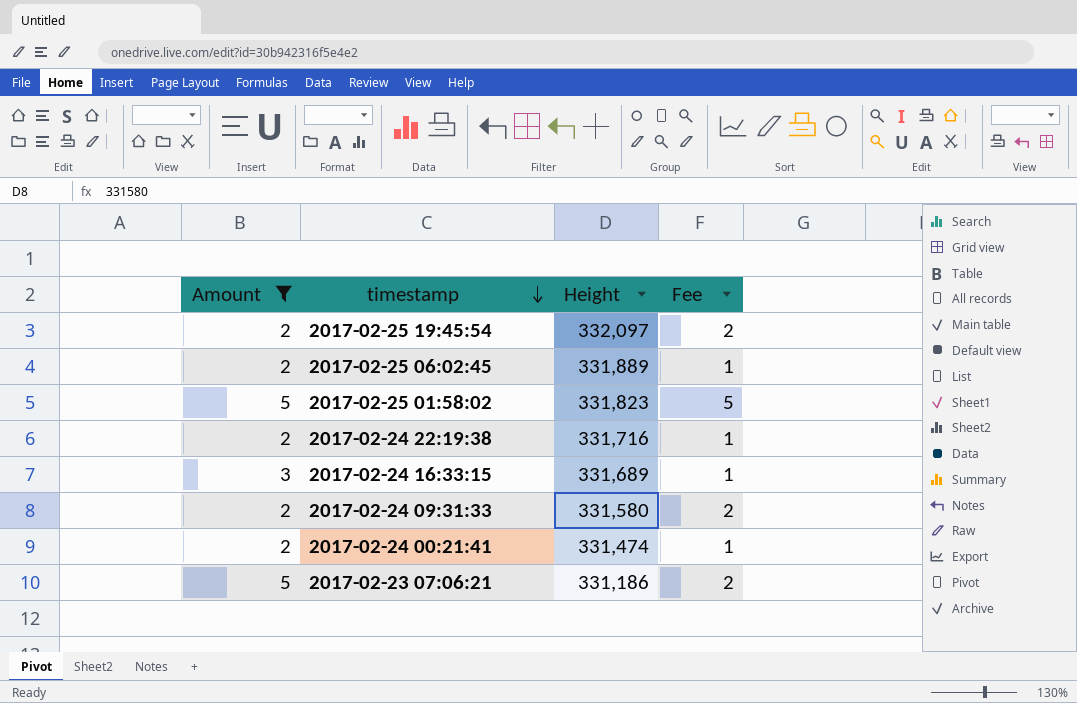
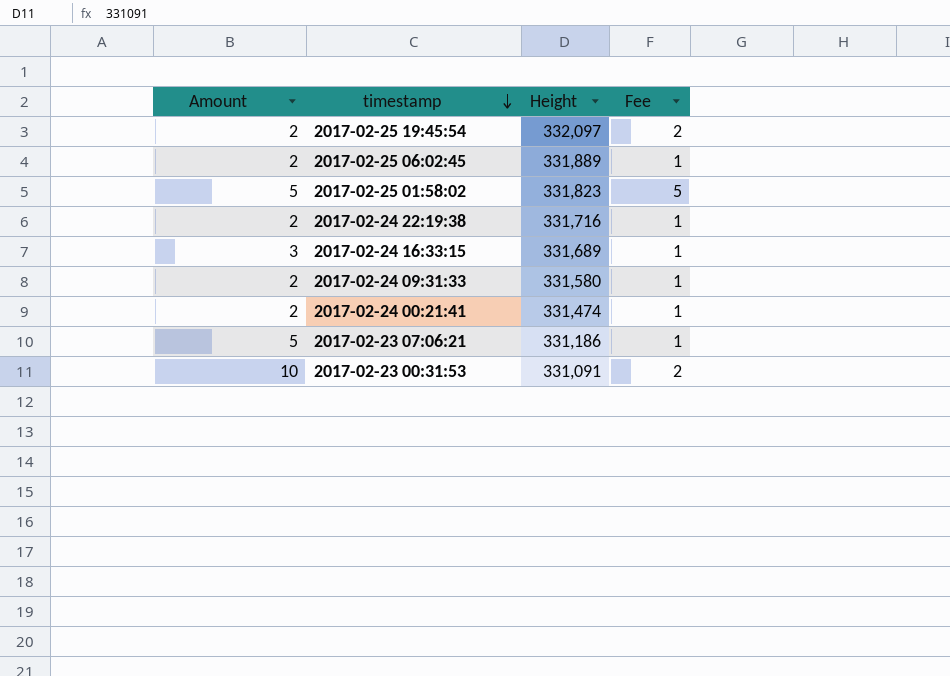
filter: Amount != 10 -> none
2017-02-24 09:31:33 | Fee: 2 -> 1
2017-02-23 07:06:21 | Fee: 2 -> 1

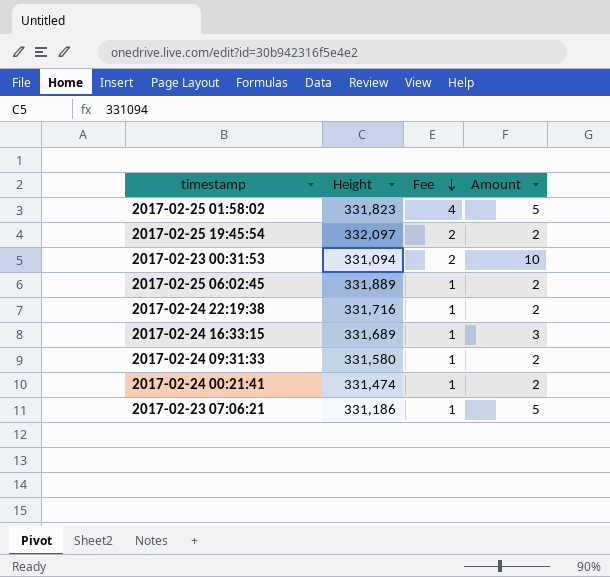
row order: timestamp descending -> Fee descending
column Amount | position: 1 -> 4
2017-02-25 01:58:02 | Fee: 5 -> 4
2017-02-23 00:31:53 | Height: 331,091 -> 331,094

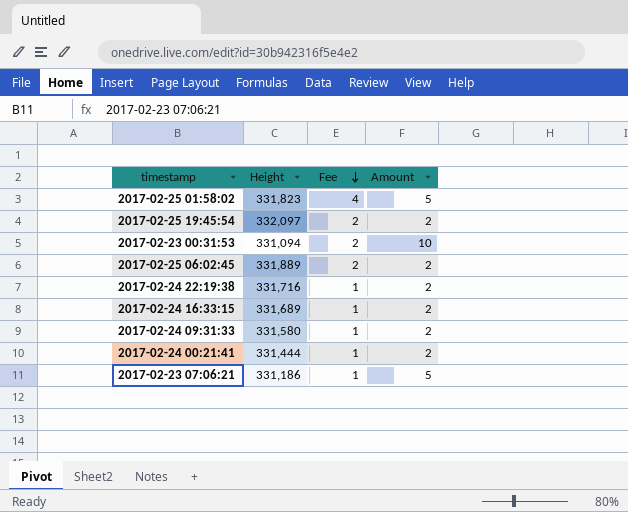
2017-02-25 06:02:45 | Fee: 1 -> 2
2017-02-24 16:33:15 | Amount: 3 -> 2
2017-02-24 00:21:41 | Height: 331,474 -> 331,444

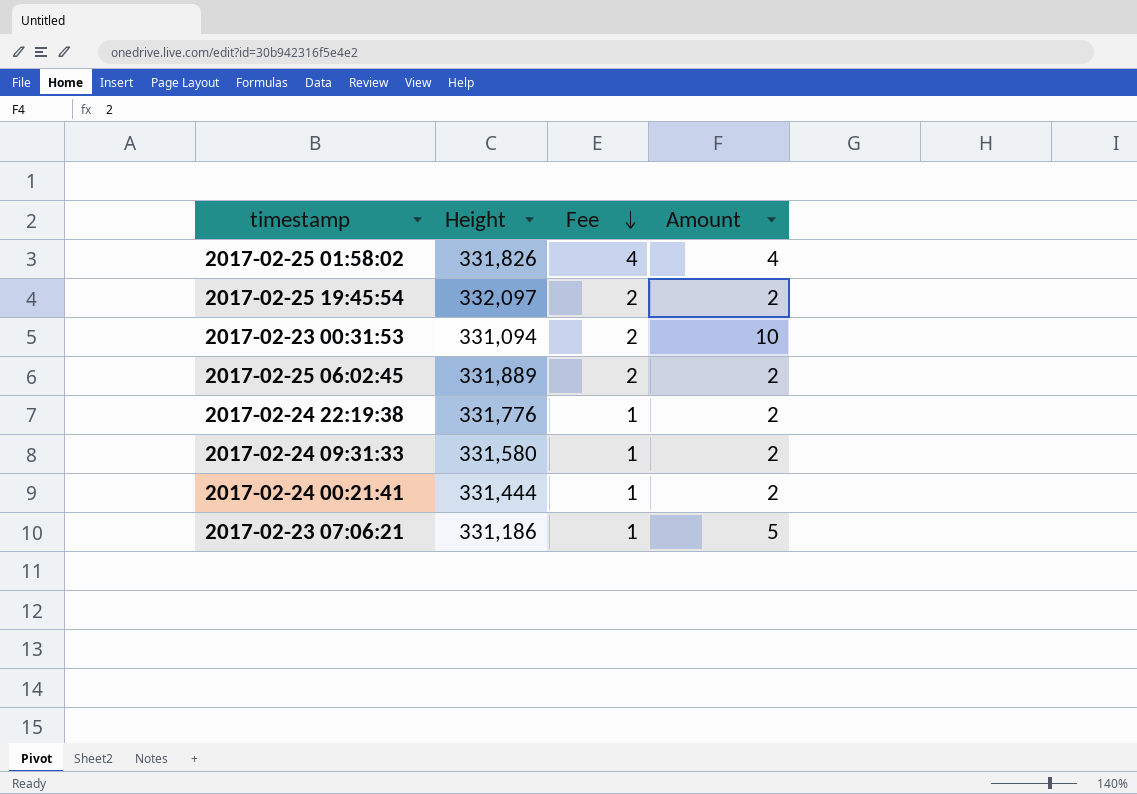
row 2017-02-24 16:33:15: 331,689 | 1 | 2 -> none
2017-02-25 01:58:02 | Height: 331,823 -> 331,826
2017-02-25 01:58:02 | Amount: 5 -> 4
2017-02-24 22:19:38 | Height: 331,716 -> 331,776

